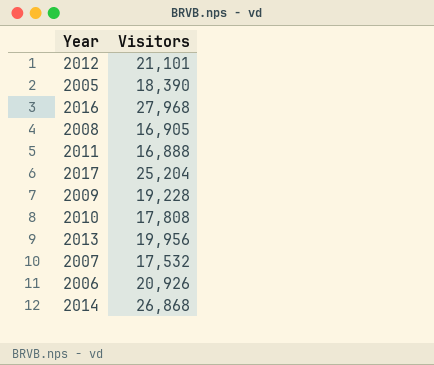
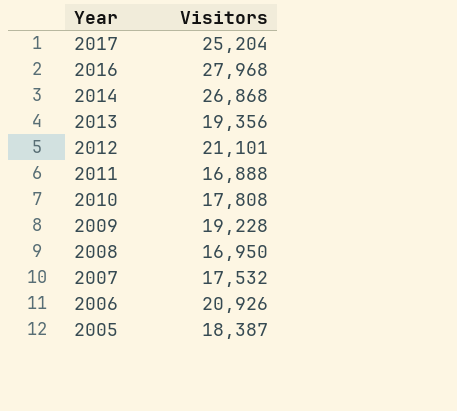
row order: none -> Year descending
2013 | Visitors: 19,956 -> 19,356
2008 | Visitors: 16,905 -> 16,950
2005 | Visitors: 18,390 -> 18,387

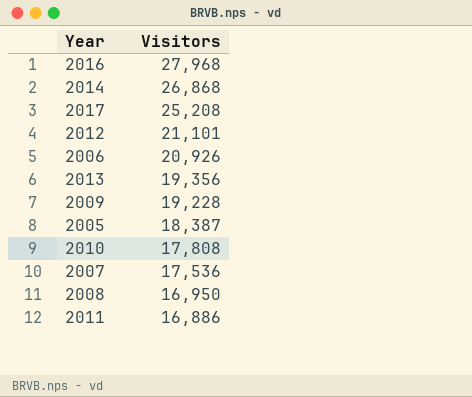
row order: Year descending -> Visitors descending
2017 | Visitors: 25,204 -> 25,208
2007 | Visitors: 17,532 -> 17,536
2011 | Visitors: 16,888 -> 16,886

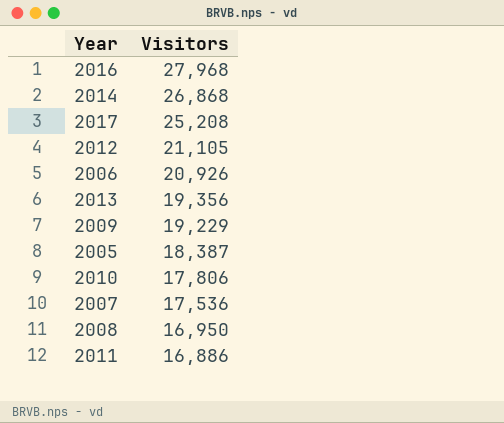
2012 | Visitors: 21,101 -> 21,105
2009 | Visitors: 19,228 -> 19,229
2010 | Visitors: 17,808 -> 17,806

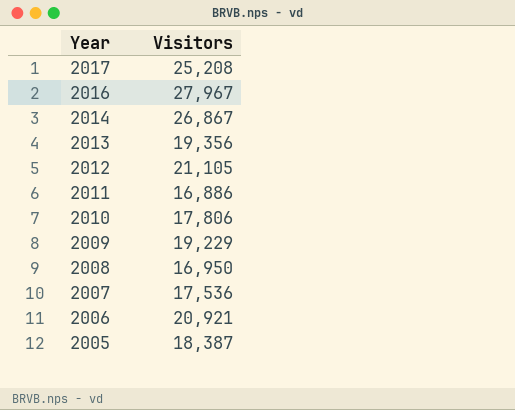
row order: Visitors descending -> Year descending
2016 | Visitors: 27,968 -> 27,967
2014 | Visitors: 26,868 -> 26,867
2006 | Visitors: 20,926 -> 20,921

